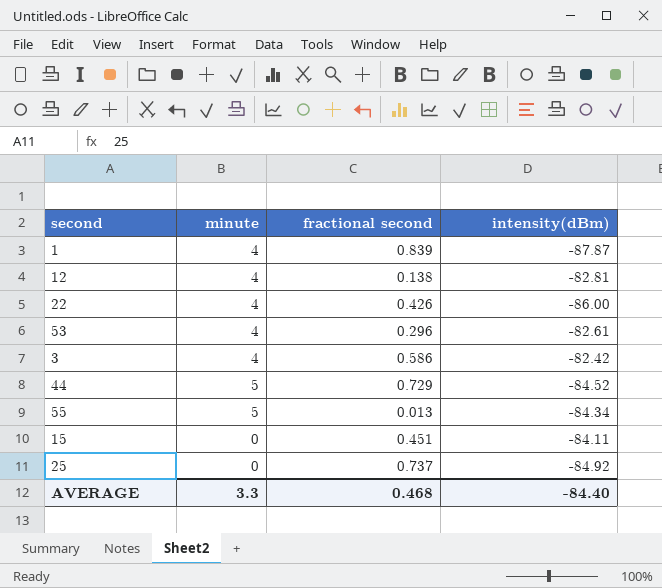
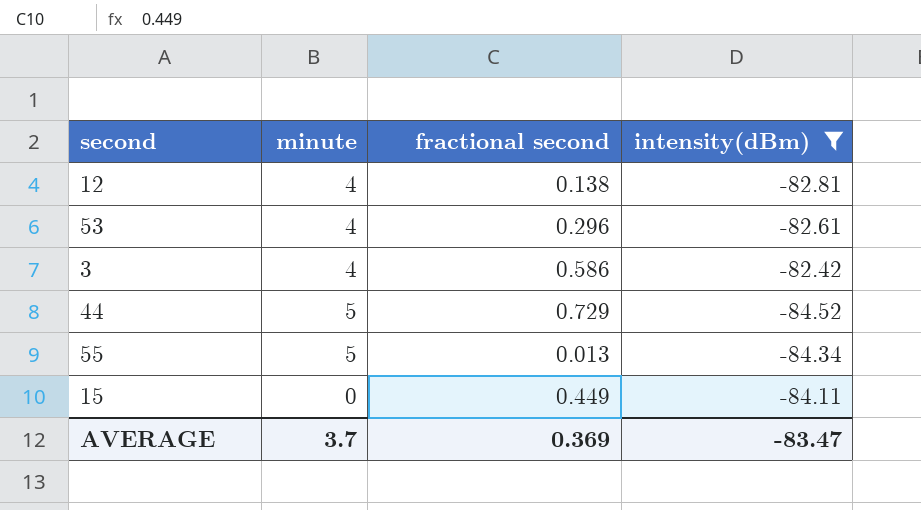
filter: none -> intensity(dBm) >= -84.52
15 | fractional second: 0.451 -> 0.449
AVERAGE | minute: 3.3 -> 3.7
AVERAGE | fractional second: 0.468 -> 0.369
AVERAGE | intensity(dBm): -84.40 -> -83.47

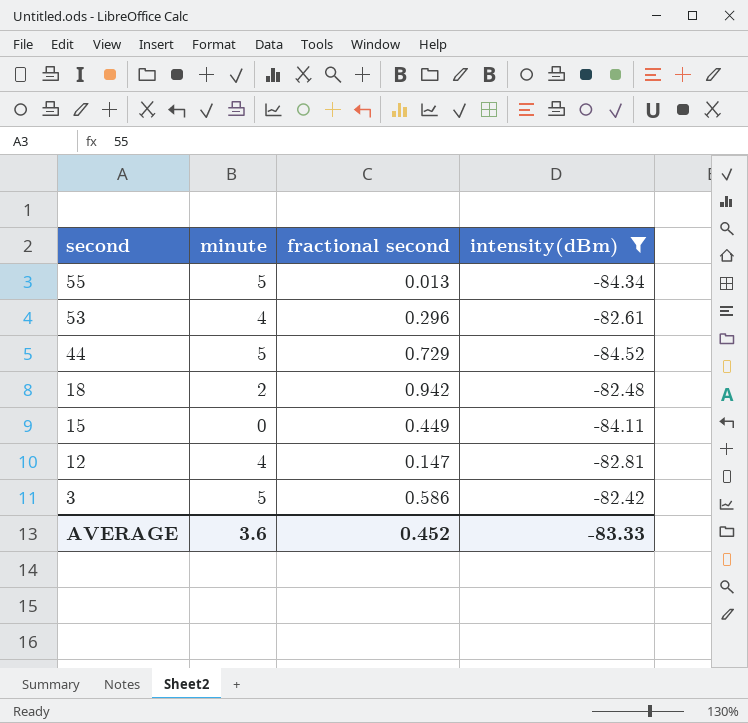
row order: none -> second descending
row 18: none -> 2 | 0.942 | -82.48
12 | fractional second: 0.138 -> 0.147
3 | minute: 4 -> 5
AVERAGE | minute: 3.7 -> 3.6
AVERAGE | fractional second: 0.369 -> 0.452
AVERAGE | intensity(dBm): -83.47 -> -83.33

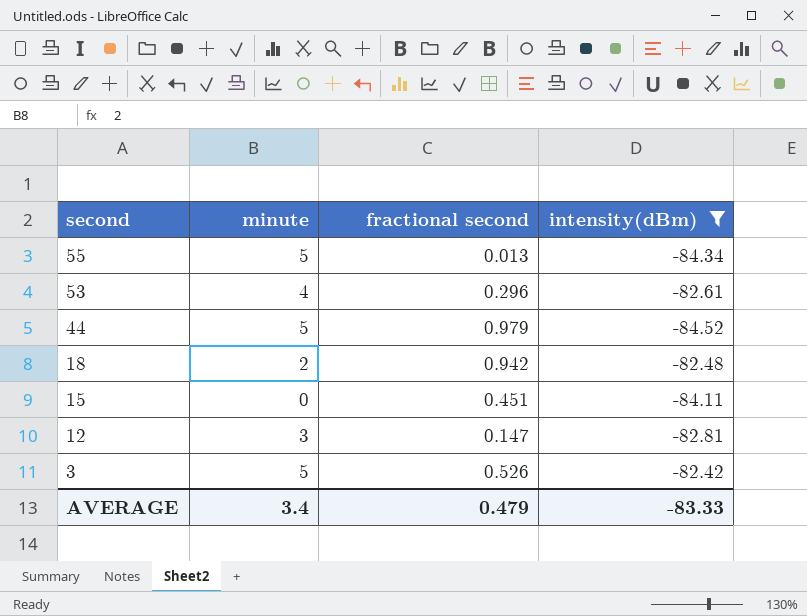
44 | fractional second: 0.729 -> 0.979
15 | fractional second: 0.449 -> 0.451
12 | minute: 4 -> 3
3 | fractional second: 0.586 -> 0.526
AVERAGE | minute: 3.6 -> 3.4
AVERAGE | fractional second: 0.452 -> 0.479

